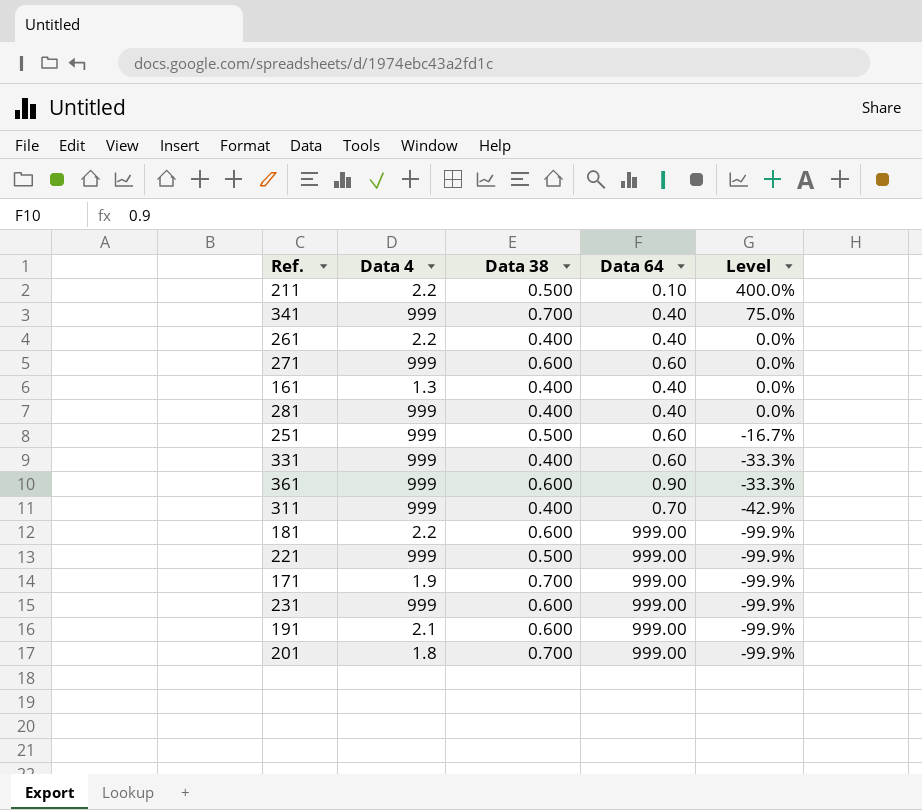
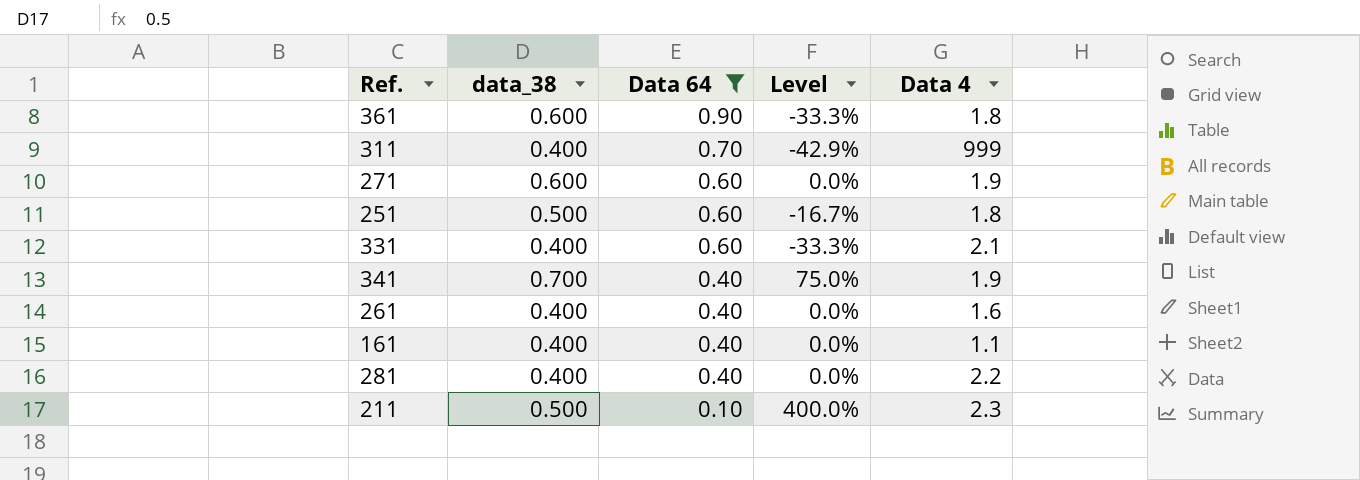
filter: none -> Data 64 != 999.00
row order: Level descending -> Data 64 descending
column name: Data 38 -> data_38
column Data 4 | position: 2 -> 5
361 | Data 4: 999 -> 1.8
271 | Data 4: 999 -> 1.9
251 | Data 4: 999 -> 1.8
331 | Data 4: 999 -> 2.1
341 | Data 4: 999 -> 1.9
261 | Data 4: 2.2 -> 1.6
161 | Data 4: 1.3 -> 1.1
281 | Data 4: 999 -> 2.2
211 | Data 4: 2.2 -> 2.3

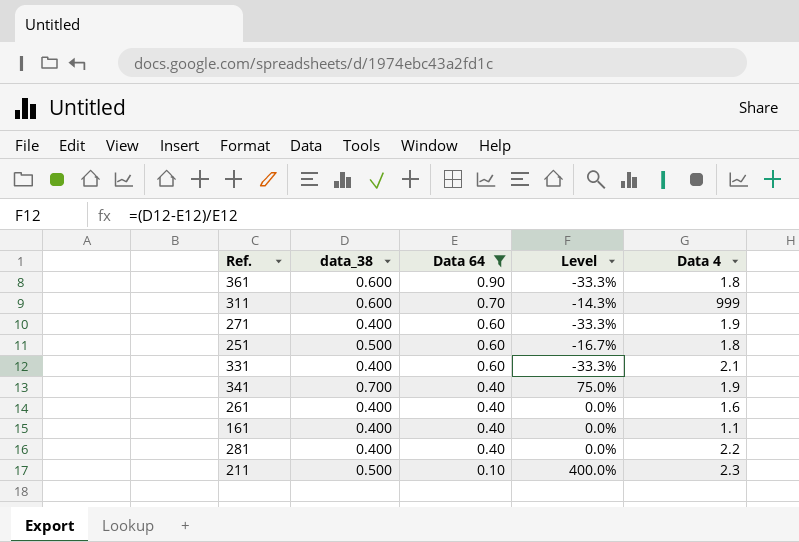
311 | data_38: 0.400 -> 0.600
311 | Level: -42.9% -> -14.3%
271 | data_38: 0.600 -> 0.400
271 | Level: 0.0% -> -33.3%

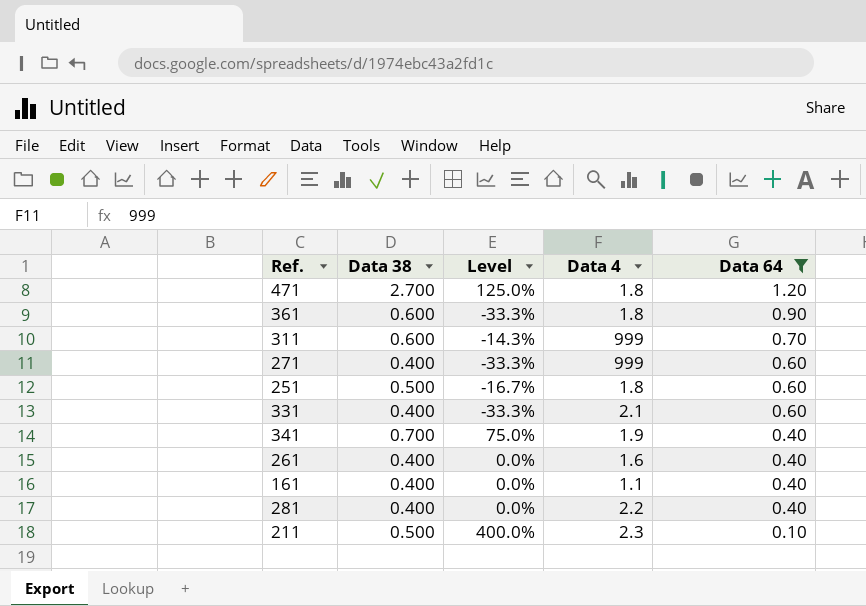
column name: data_38 -> Data 38
column Data 64 | position: 3 -> 5
row 471: none -> 2.700 | 125.0% | 1.8 | 1.20
271 | Data 4: 1.9 -> 999

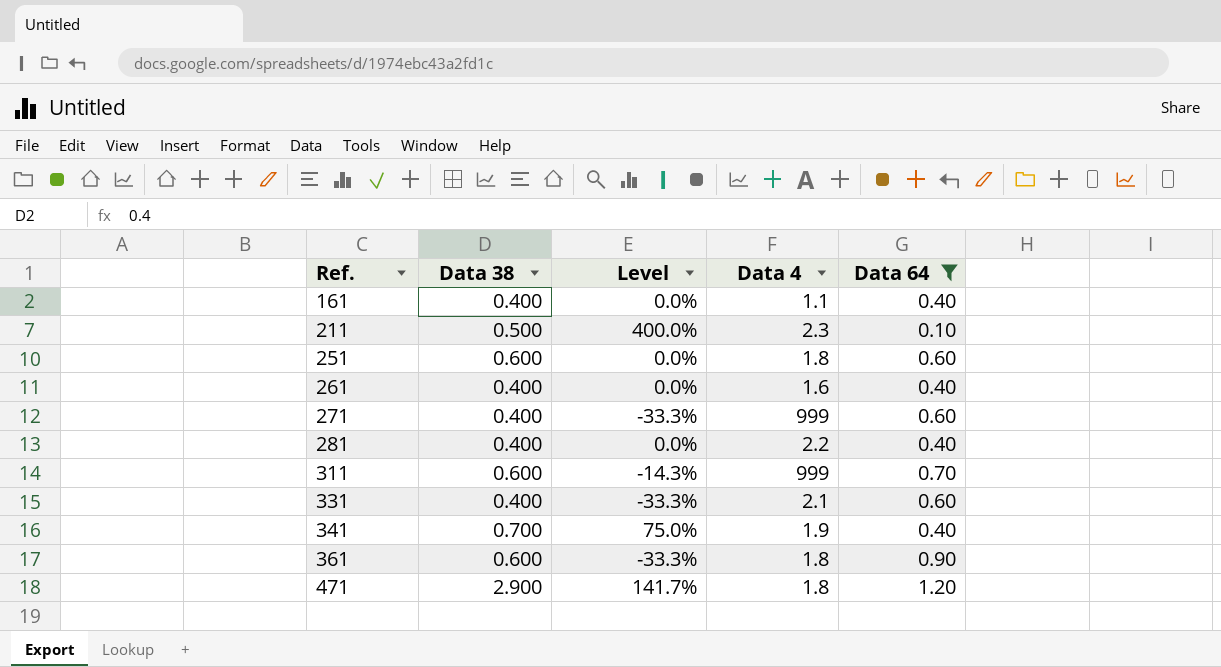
row order: Data 64 descending -> Ref. ascending
251 | Data 38: 0.500 -> 0.600
251 | Level: -16.7% -> 0.0%
471 | Data 38: 2.700 -> 2.900
471 | Level: 125.0% -> 141.7%

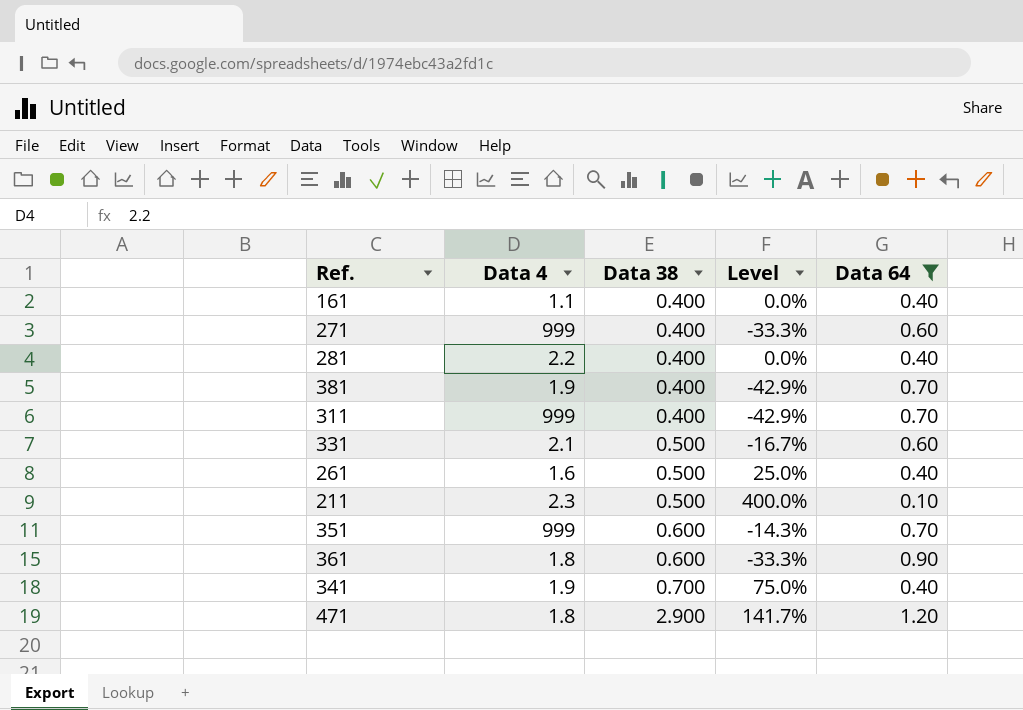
row order: Ref. ascending -> Data 38 ascending
column Data 4 | position: 4 -> 2
row 251: 0.600 | 0.0% | 1.8 | 0.60 -> none
row 381: none -> 1.9 | 0.400 | -42.9% | 0.70
311 | Data 38: 0.600 -> 0.400
311 | Level: -14.3% -> -42.9%
331 | Data 38: 0.400 -> 0.500
331 | Level: -33.3% -> -16.7%
261 | Data 38: 0.400 -> 0.500
261 | Level: 0.0% -> 25.0%
row 351: none -> 999 | 0.600 | -14.3% | 0.70

